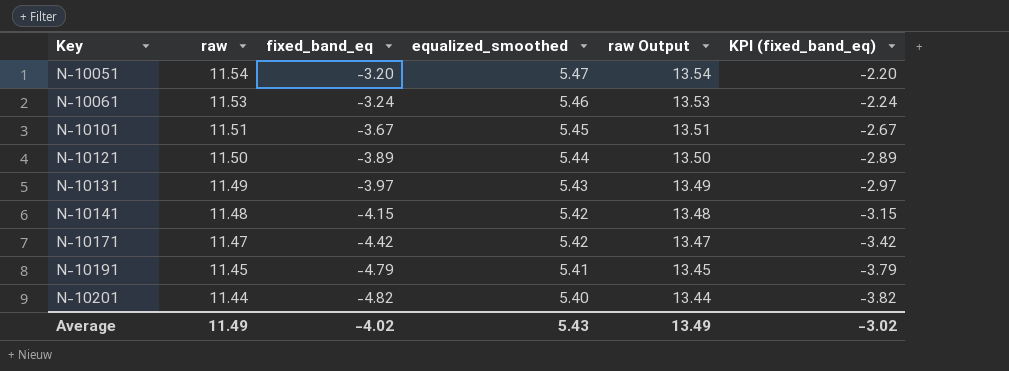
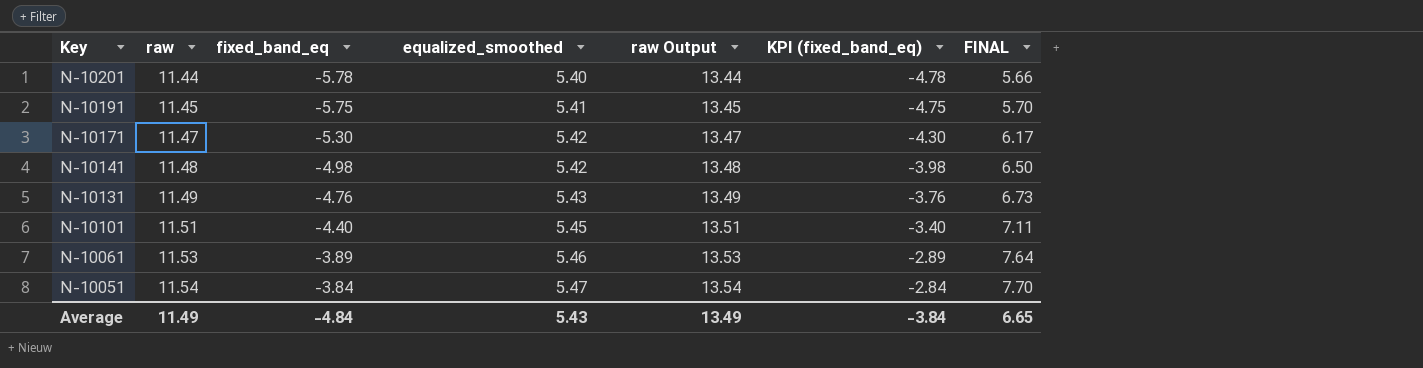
row order: Key ascending -> Key descending
column FINAL | formula: none -> [raw] + [fixed_band_eq]
row N-10121: 11.50 | -3.89 | 5.44 | 13.50 | -2.89 -> none
N-10201 | fixed_band_eq: -4.82 -> -5.78
N-10201 | KPI (fixed_band_eq): -3.82 -> -4.78
N-10191 | fixed_band_eq: -4.79 -> -5.75
N-10191 | KPI (fixed_band_eq): -3.79 -> -4.75
N-10171 | fixed_band_eq: -4.42 -> -5.30
N-10171 | KPI (fixed_band_eq): -3.42 -> -4.30
N-10141 | fixed_band_eq: -4.15 -> -4.98
N-10141 | KPI (fixed_band_eq): -3.15 -> -3.98
N-10131 | fixed_band_eq: -3.97 -> -4.76
N-10131 | KPI (fixed_band_eq): -2.97 -> -3.76
N-10101 | fixed_band_eq: -3.67 -> -4.40
N-10101 | KPI (fixed_band_eq): -2.67 -> -3.40
N-10061 | fixed_band_eq: -3.24 -> -3.89
N-10061 | KPI (fixed_band_eq): -2.24 -> -2.89
N-10051 | fixed_band_eq: -3.20 -> -3.84
N-10051 | KPI (fixed_band_eq): -2.20 -> -2.84
Average | fixed_band_eq: -4.02 -> -4.84
Average | KPI (fixed_band_eq): -3.02 -> -3.84

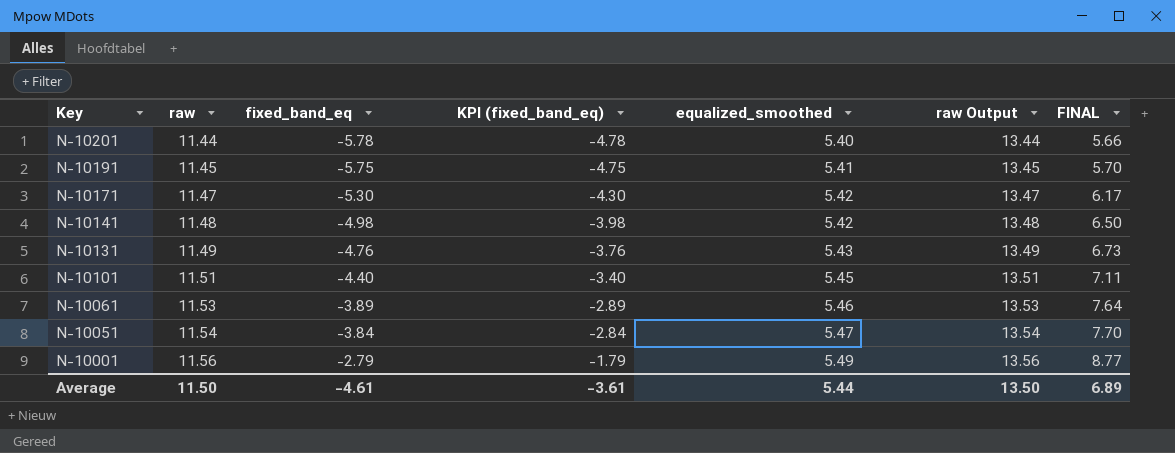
column KPI (fixed_band_eq) | position: 6 -> 4
row N-10001: none -> 11.56 | -2.79 | -1.79 | 5.49 | 13.56 | 8.77
Average | raw: 11.49 -> 11.50
Average | fixed_band_eq: -4.84 -> -4.61
Average | KPI (fixed_band_eq): -3.84 -> -3.61
Average | equalized_smoothed: 5.43 -> 5.44
Average | raw Output: 13.49 -> 13.50
Average | FINAL: 6.65 -> 6.89

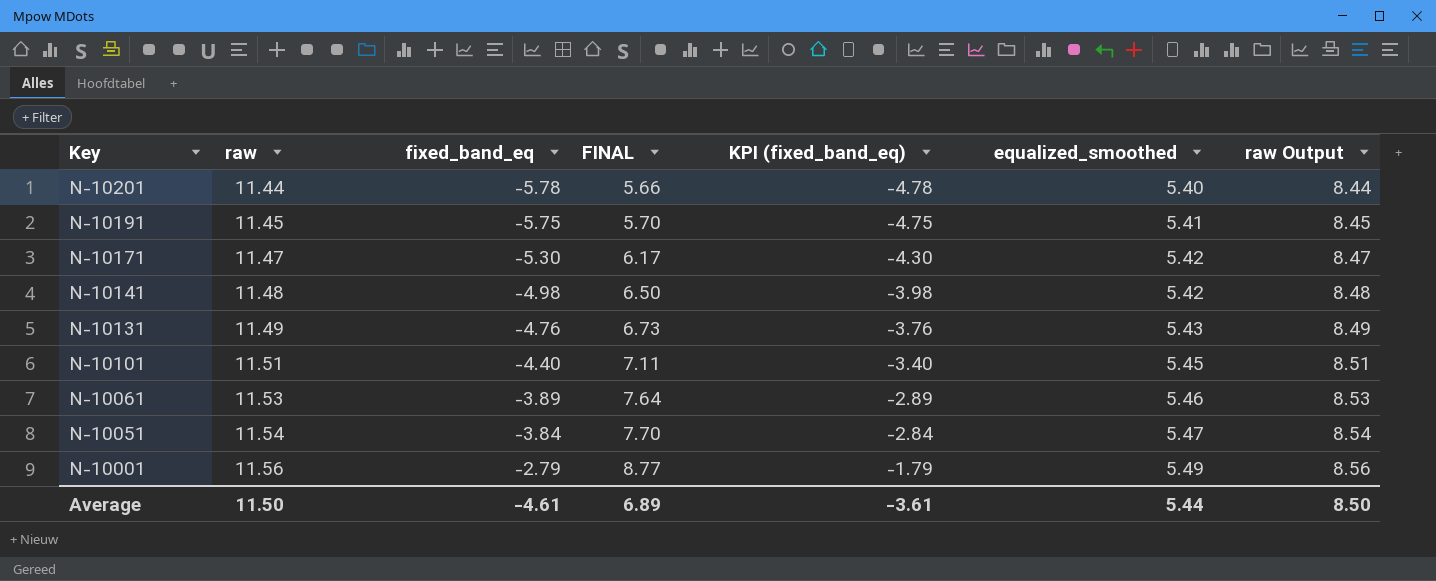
column FINAL | position: 7 -> 4
column raw Output | formula: [raw] + 2 -> [raw] - 3
Average | raw Output: 13.50 -> 8.50

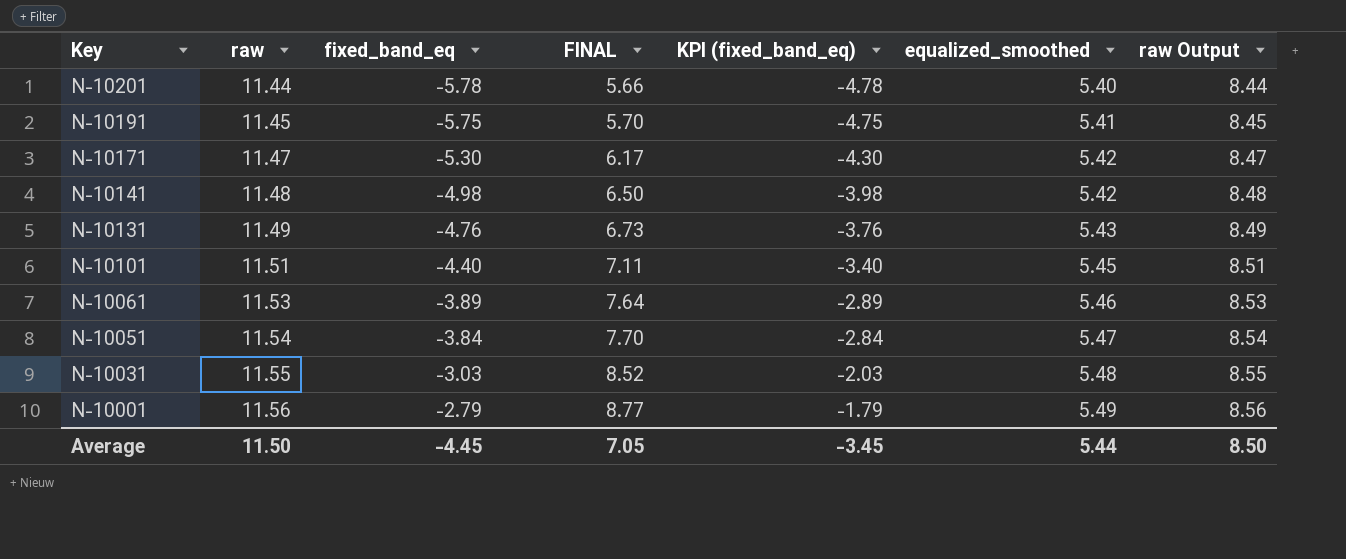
row N-10031: none -> 11.55 | -3.03 | 8.52 | -2.03 | 5.48 | 8.55
Average | fixed_band_eq: -4.61 -> -4.45
Average | FINAL: 6.89 -> 7.05
Average | KPI (fixed_band_eq): -3.61 -> -3.45

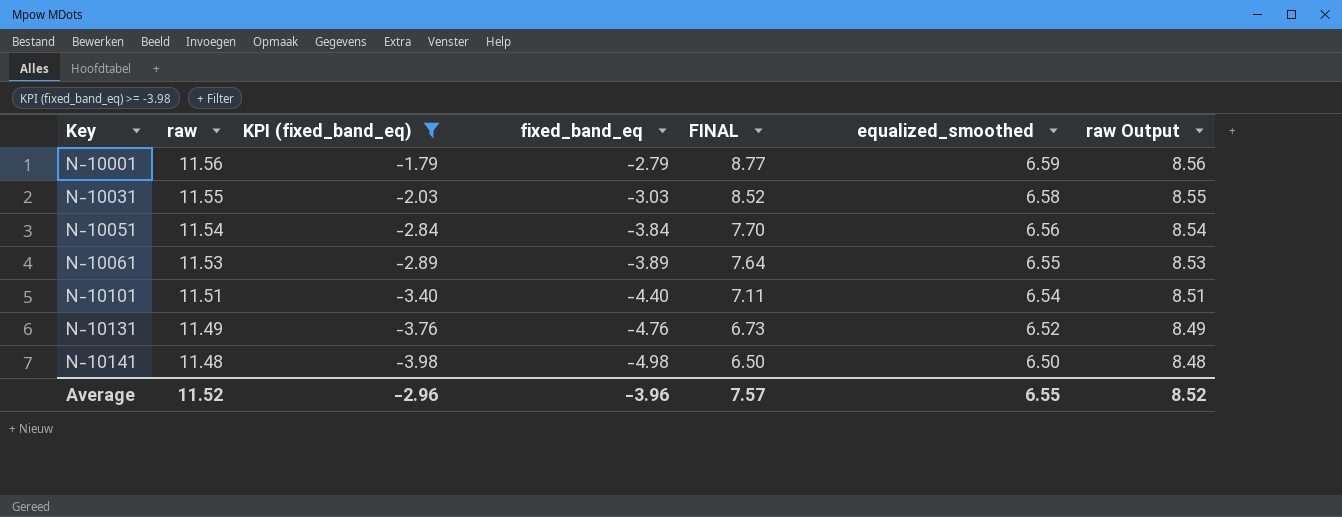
filter: none -> KPI (fixed_band_eq) >= -3.98
row order: Key descending -> Key ascending
column KPI (fixed_band_eq) | position: 5 -> 3
N-10001 | equalized_smoothed: 5.49 -> 6.59
N-10031 | equalized_smoothed: 5.48 -> 6.58
N-10051 | equalized_smoothed: 5.47 -> 6.56
N-10061 | equalized_smoothed: 5.46 -> 6.55
N-10101 | equalized_smoothed: 5.45 -> 6.54
N-10131 | equalized_smoothed: 5.43 -> 6.52
N-10141 | equalized_smoothed: 5.42 -> 6.50
Average | raw: 11.50 -> 11.52
Average | KPI (fixed_band_eq): -3.45 -> -2.96
Average | fixed_band_eq: -4.45 -> -3.96
Average | FINAL: 7.05 -> 7.57
Average | equalized_smoothed: 5.44 -> 6.55
Average | raw Output: 8.50 -> 8.52

